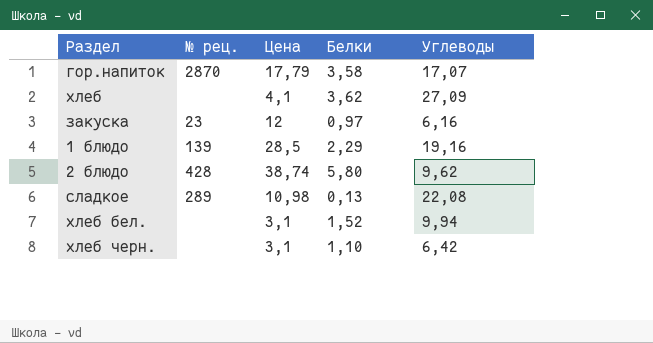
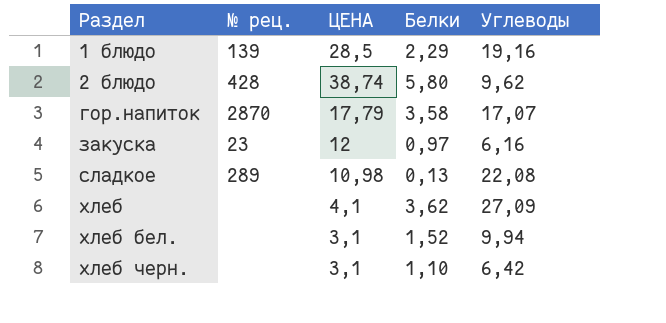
row order: none -> Раздел ascending
column name: Цена -> ЦЕНА

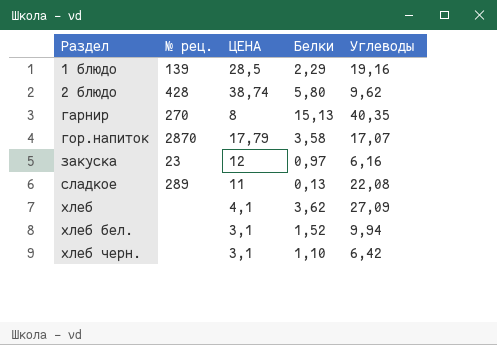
row гарнир: none -> 270 | 8 | 15,13 | 40,35
сладкое | ЦЕНА: 10,98 -> 11

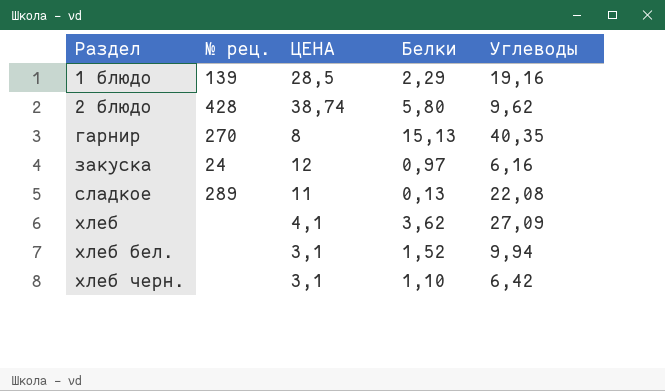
row гор.напиток: 2870 | 17,79 | 3,58 | 17,07 -> none
закуска | № рец.: 23 -> 24

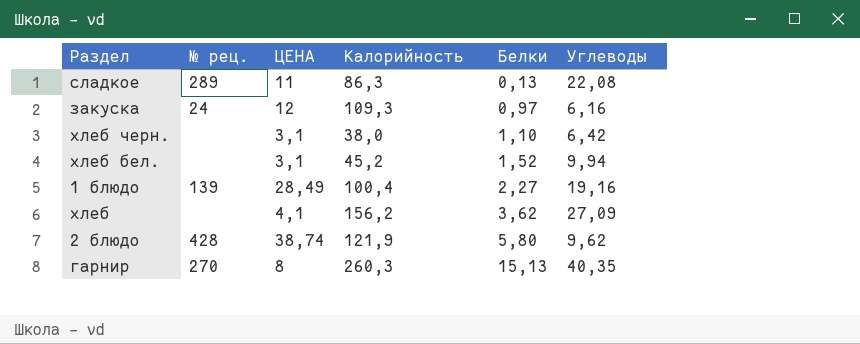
row order: Раздел ascending -> Белки ascending
column Калорийность | position: none -> 4
1 блюдо | ЦЕНА: 28,5 -> 28,49
1 блюдо | Белки: 2,29 -> 2,27

